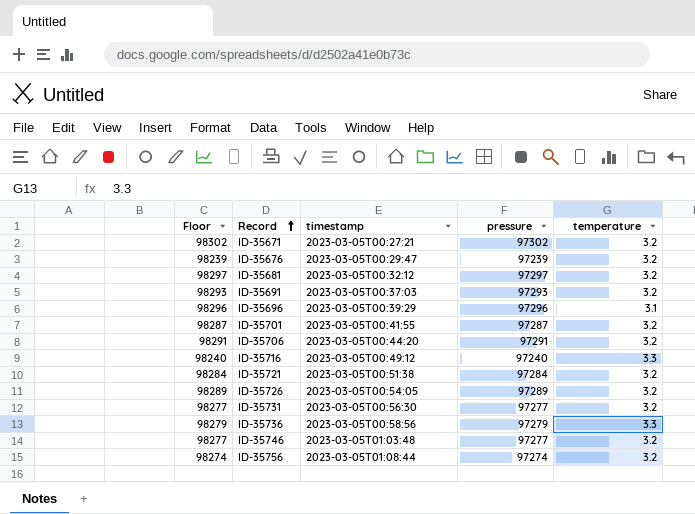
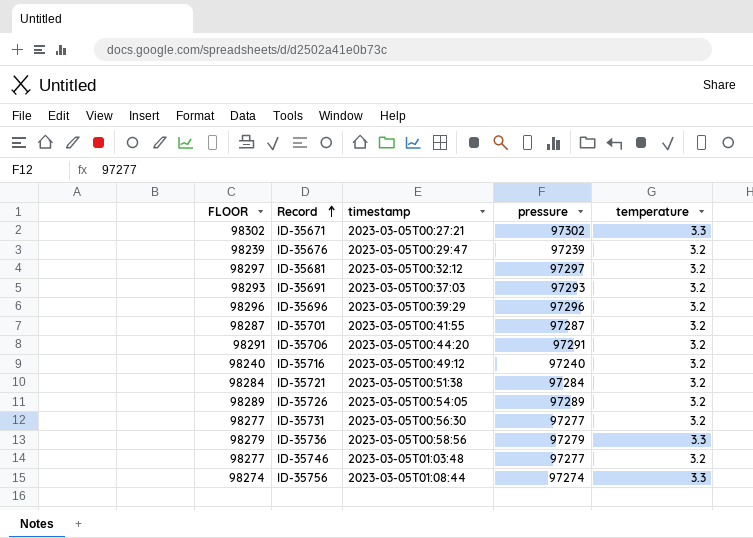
column name: Floor -> FLOOR
ID-35671 | temperature: 3.2 -> 3.3
ID-35696 | temperature: 3.1 -> 3.2
ID-35716 | temperature: 3.3 -> 3.2
ID-35756 | temperature: 3.2 -> 3.3

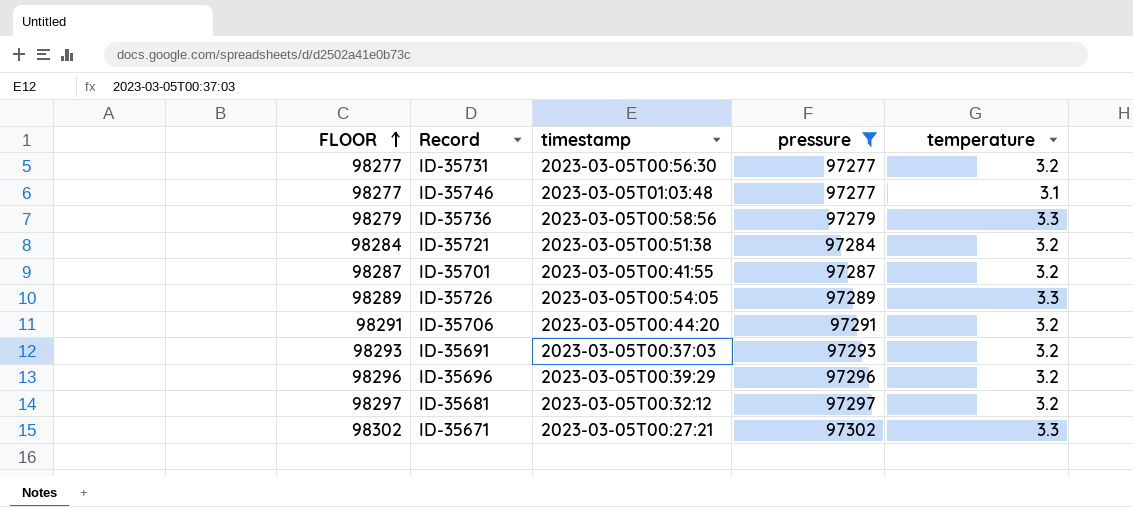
filter: none -> pressure >= 97277
row order: Record ascending -> FLOOR ascending
ID-35746 | temperature: 3.2 -> 3.1
ID-35726 | temperature: 3.2 -> 3.3

